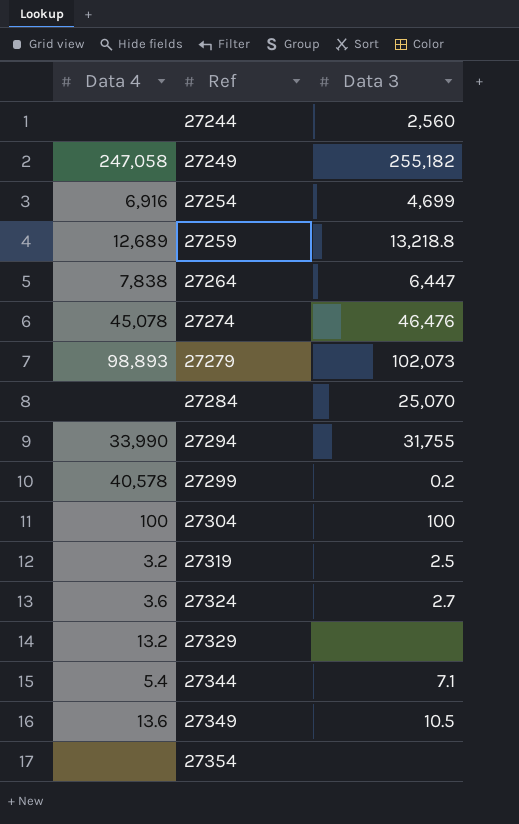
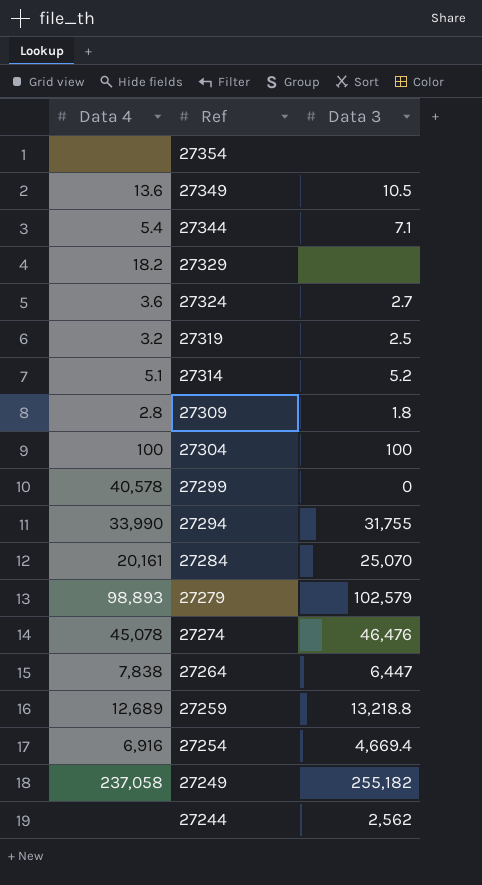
row order: Ref ascending -> Ref descending
27329 | Data 4: 13.2 -> 18.2
row 27314: none -> 5.1 | 5.2
row 27309: none -> 2.8 | 1.8
27299 | Data 3: 0.2 -> 0
27284 | Data 4: none -> 20,161
27279 | Data 3: 102,073 -> 102,579
27254 | Data 3: 4,699 -> 4,669.4
27249 | Data 4: 247,058 -> 237,058
27244 | Data 3: 2,560 -> 2,562

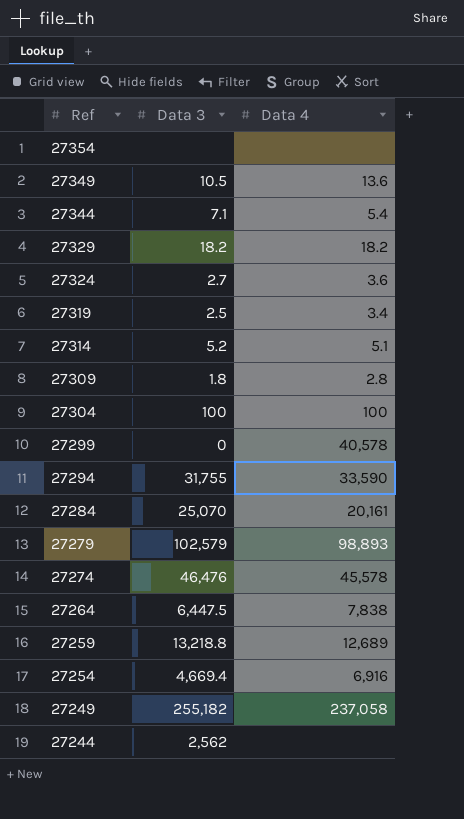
column Data 4 | position: 1 -> 3
27329 | Data 3: none -> 18.2
27319 | Data 4: 3.2 -> 3.4
27294 | Data 4: 33,990 -> 33,590
27274 | Data 4: 45,078 -> 45,578
27264 | Data 3: 6,447 -> 6,447.5

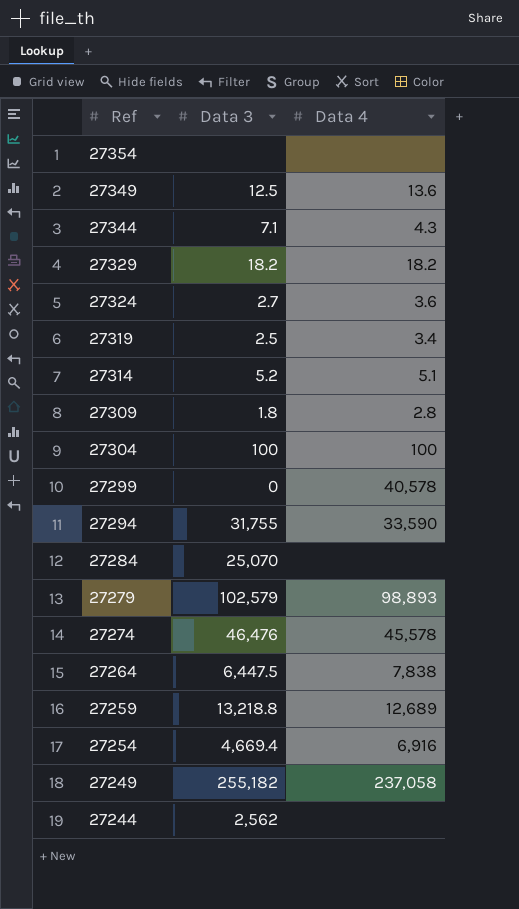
27349 | Data 3: 10.5 -> 12.5
27344 | Data 4: 5.4 -> 4.3
27284 | Data 4: 20,161 -> none

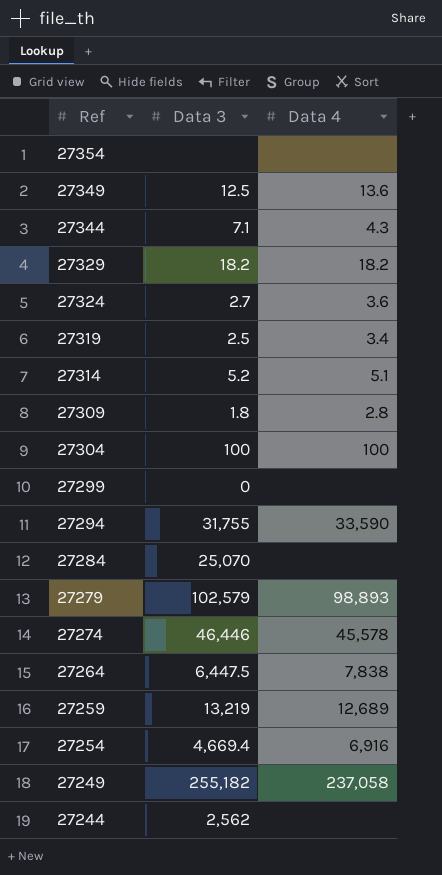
27299 | Data 4: 40,578 -> none
27274 | Data 3: 46,476 -> 46,446
27259 | Data 3: 13,218.8 -> 13,219

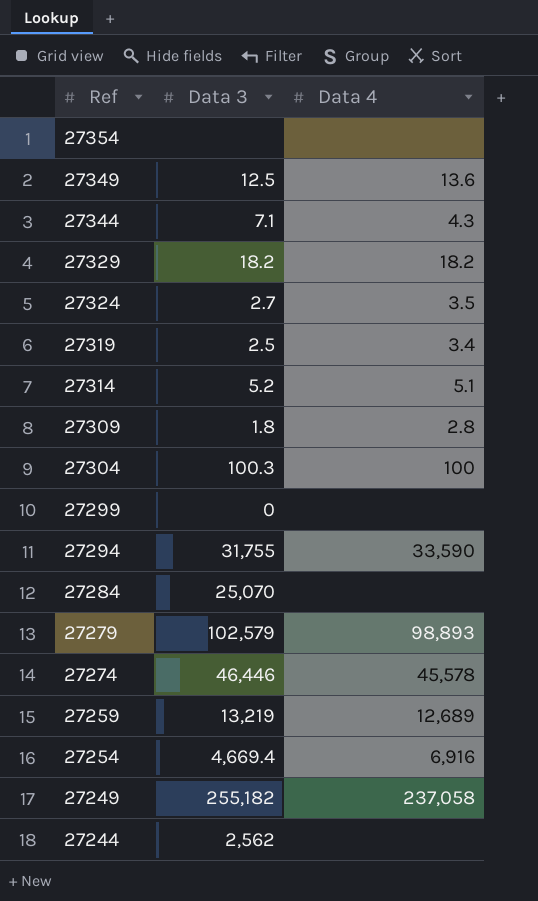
row 27264: 6,447.5 | 7,838 -> none
27324 | Data 4: 3.6 -> 3.5
27304 | Data 3: 100 -> 100.3

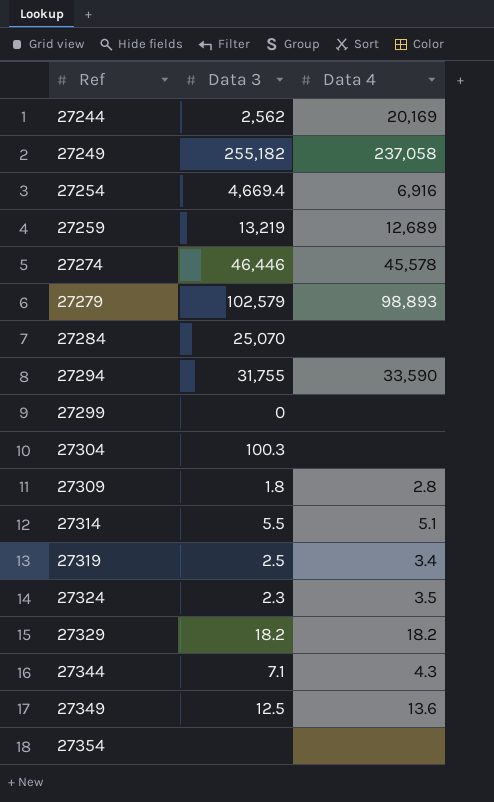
row order: Ref descending -> Ref ascending
27244 | Data 4: none -> 20,169
27304 | Data 4: 100 -> none
27314 | Data 3: 5.2 -> 5.5
27324 | Data 3: 2.7 -> 2.3

